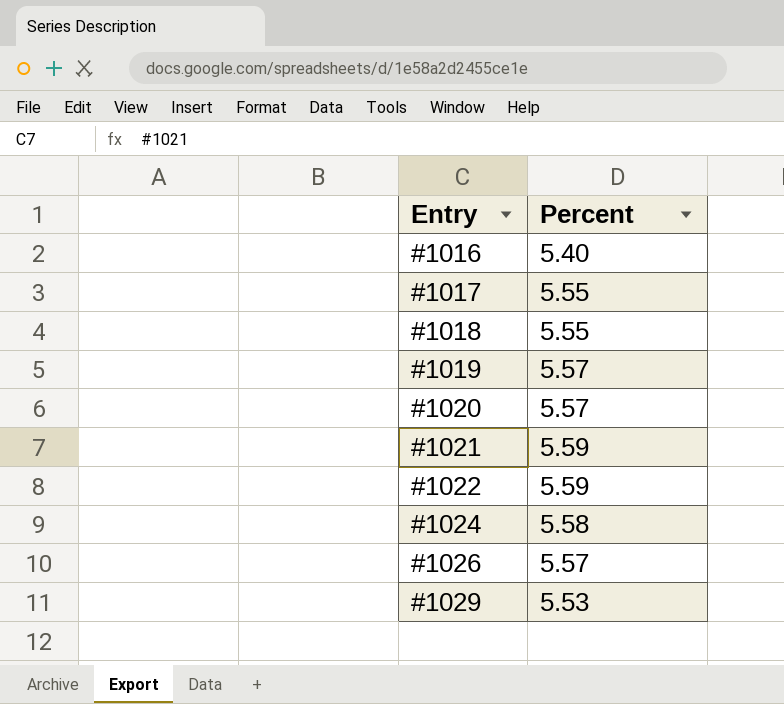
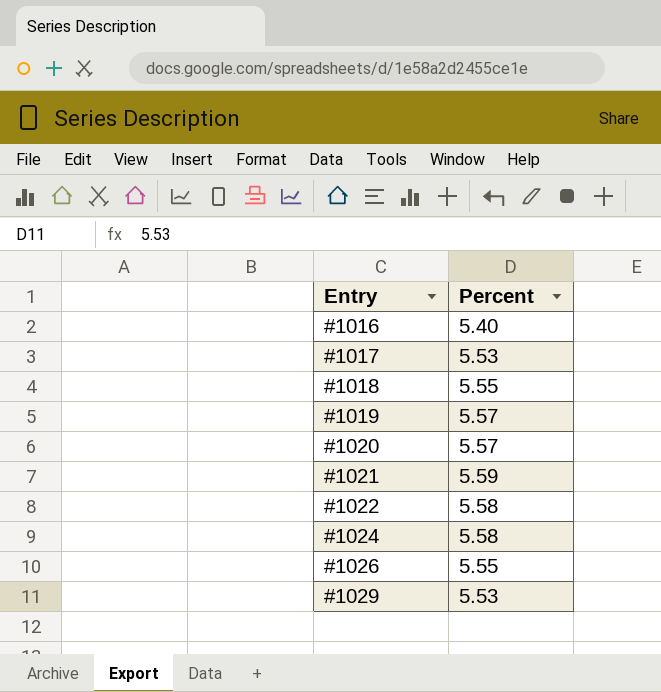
#1017 | Percent: 5.55 -> 5.53
#1022 | Percent: 5.59 -> 5.58
#1026 | Percent: 5.57 -> 5.55

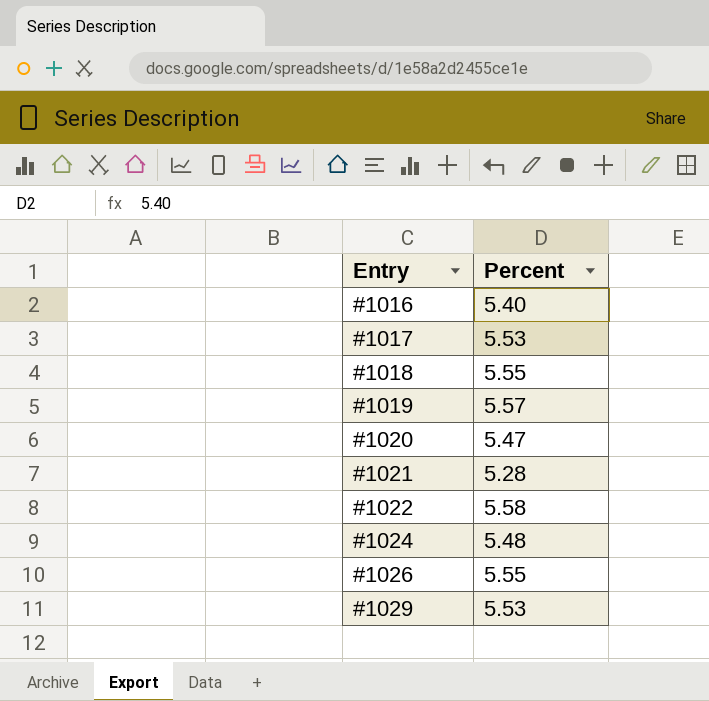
#1020 | Percent: 5.57 -> 5.47
#1021 | Percent: 5.59 -> 5.28
#1024 | Percent: 5.58 -> 5.48

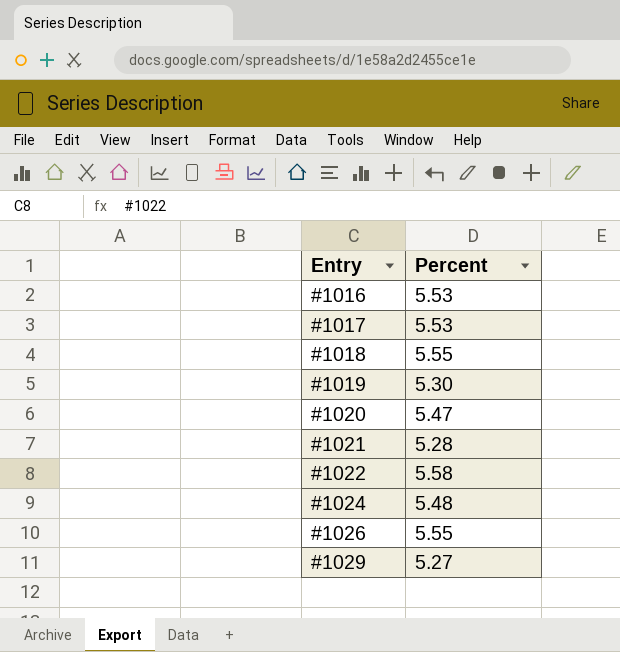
#1016 | Percent: 5.40 -> 5.53
#1019 | Percent: 5.57 -> 5.30
#1029 | Percent: 5.53 -> 5.27

